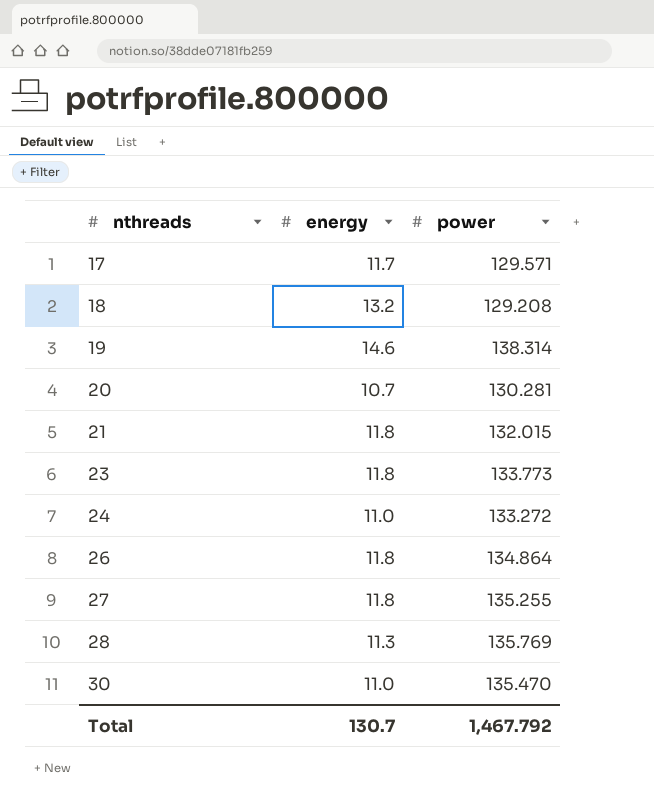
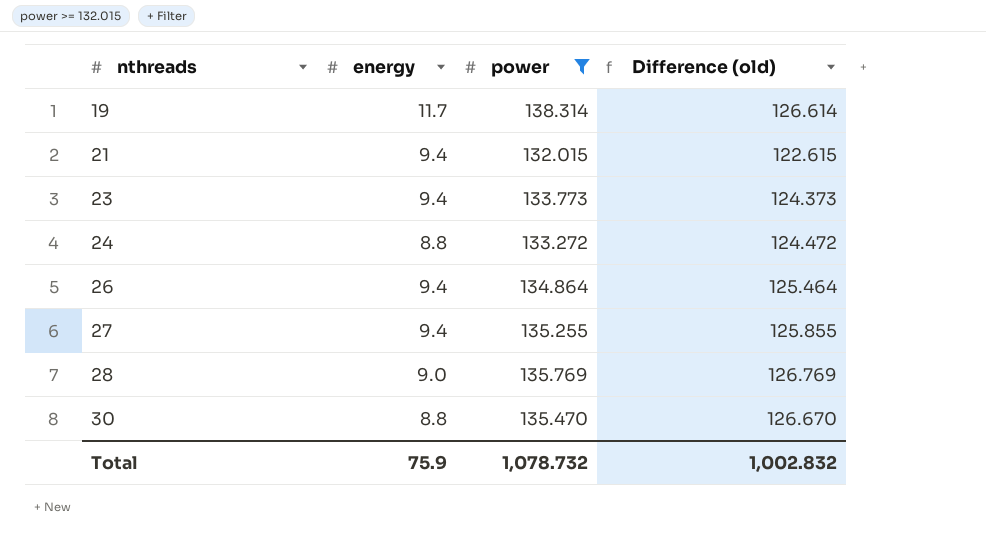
filter: none -> power >= 132.015
column Difference (old) | formula: none -> [power] - [energy]
19 | energy: 14.6 -> 11.7
21 | energy: 11.8 -> 9.4
23 | energy: 11.8 -> 9.4
24 | energy: 11.0 -> 8.8
26 | energy: 11.8 -> 9.4
27 | energy: 11.8 -> 9.4
28 | energy: 11.3 -> 9.0
30 | energy: 11.0 -> 8.8
Total | energy: 130.7 -> 75.9
Total | power: 1,467.792 -> 1,078.732

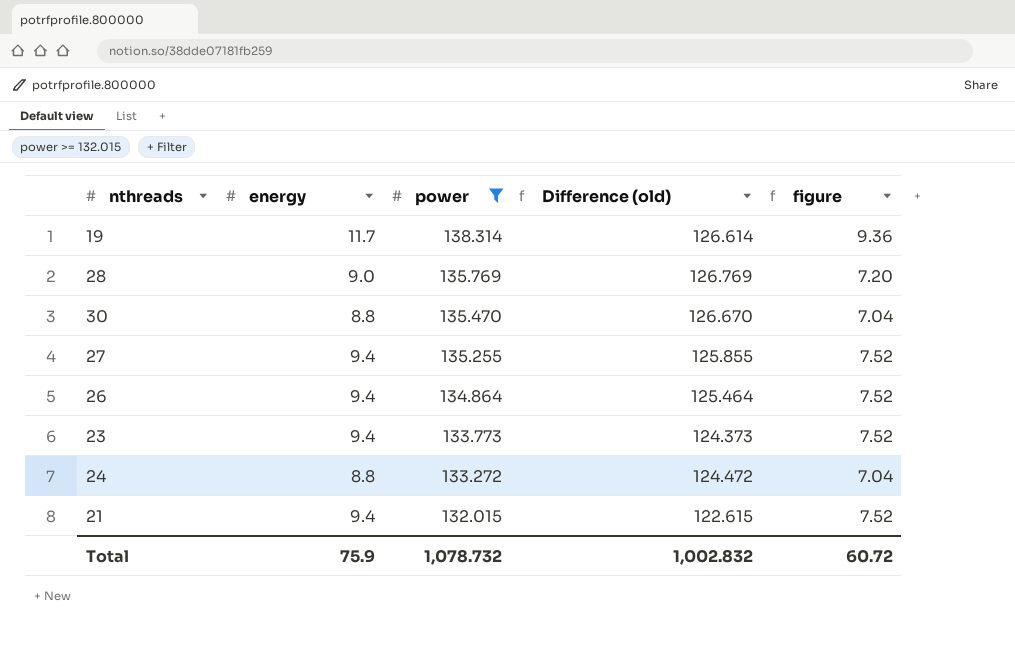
row order: nthreads ascending -> power descending
column figure | formula: none -> [energy] * 0.8

